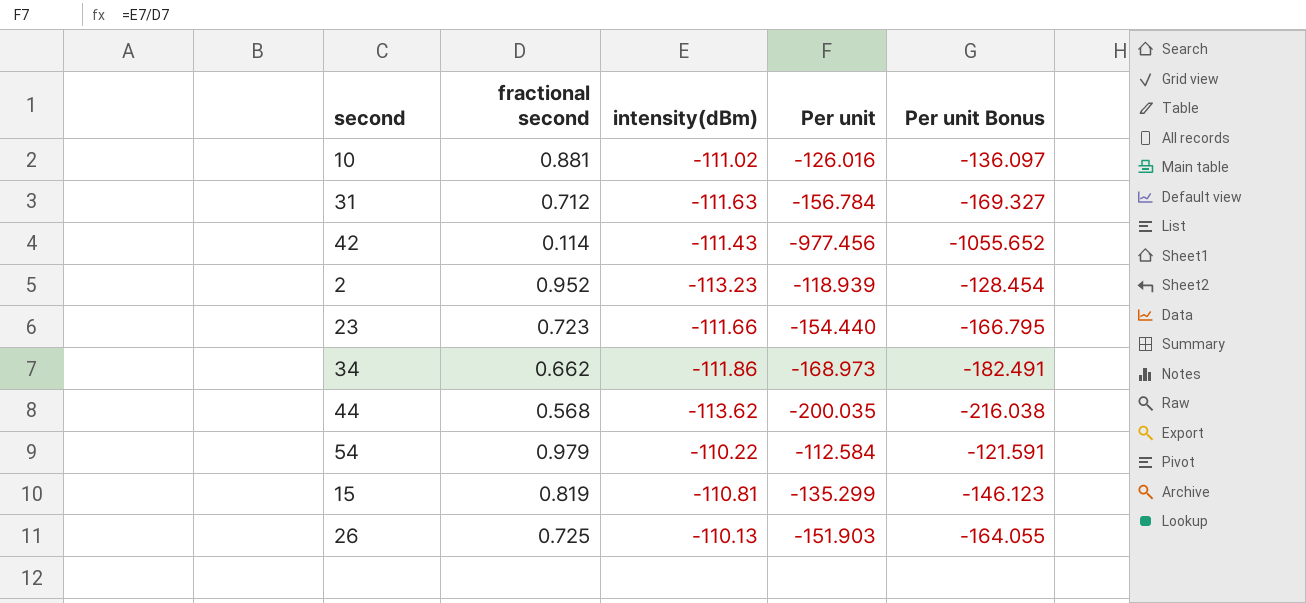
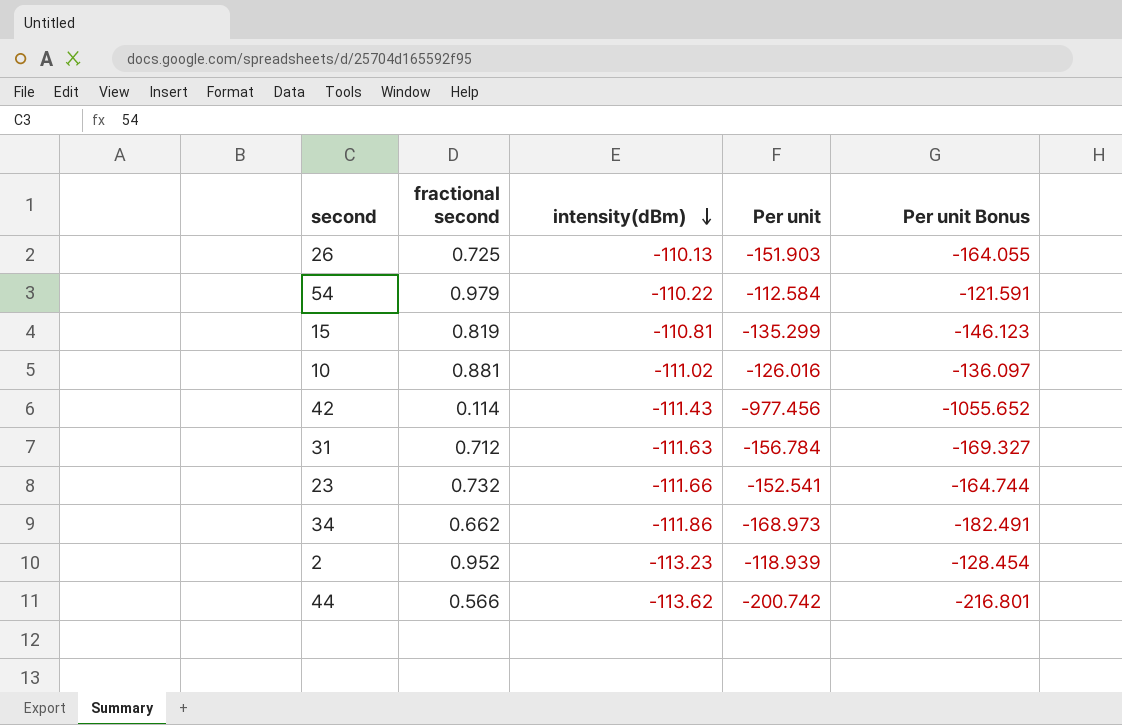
row order: none -> intensity(dBm) descending
23 | fractional second: 0.723 -> 0.732
23 | Per unit: -154.440 -> -152.541
23 | Per unit Bonus: -166.795 -> -164.744
44 | fractional second: 0.568 -> 0.566
44 | Per unit: -200.035 -> -200.742
44 | Per unit Bonus: -216.038 -> -216.801

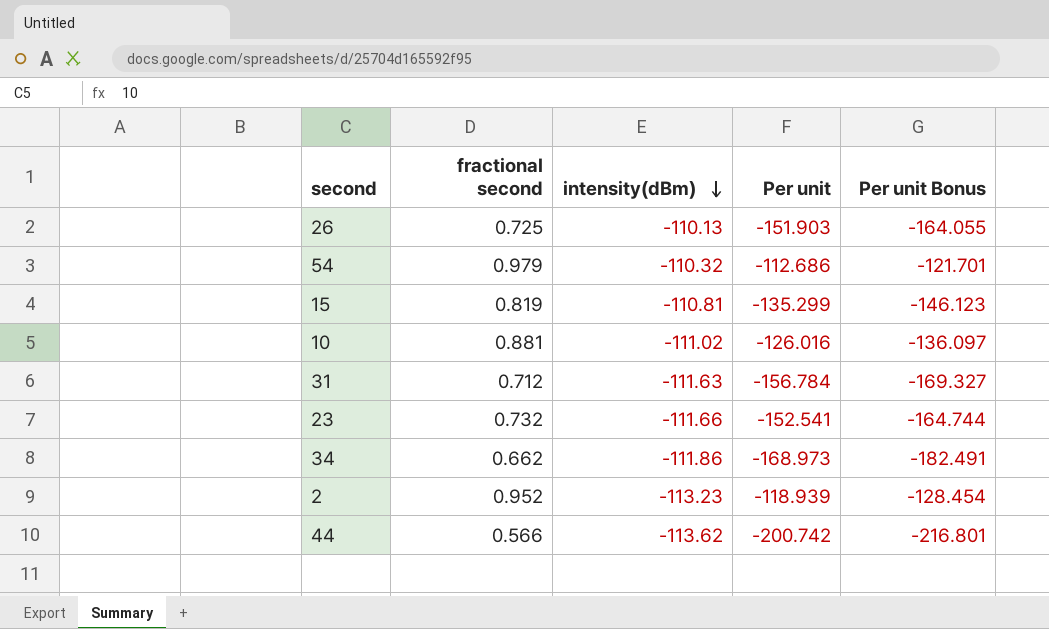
row 42: 0.114 | -111.43 | -977.456 | -1055.652 -> none
54 | intensity(dBm): -110.22 -> -110.32
54 | Per unit: -112.584 -> -112.686
54 | Per unit Bonus: -121.591 -> -121.701

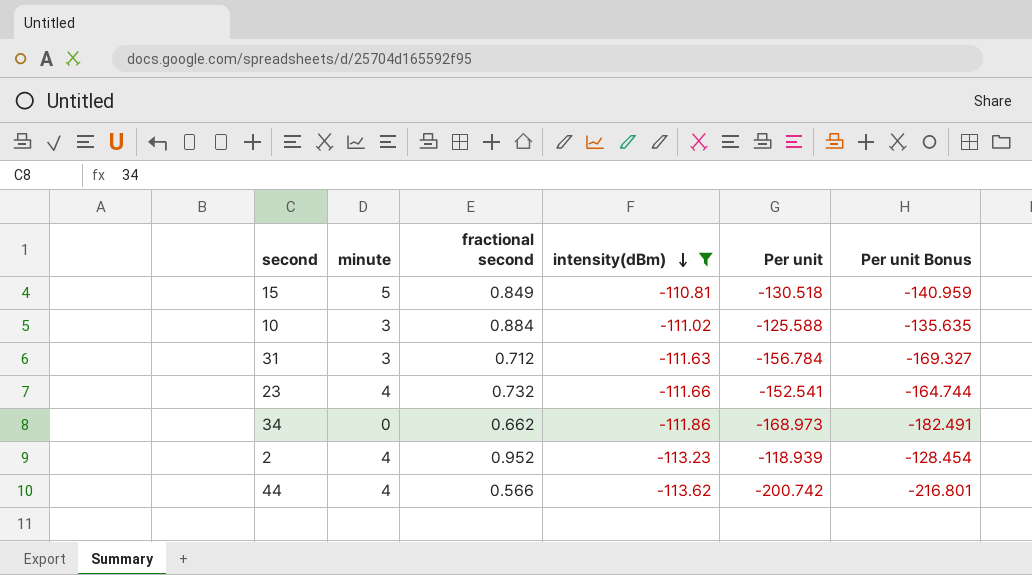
filter: none -> intensity(dBm) <= -110.81
column minute | position: none -> 2
15 | fractional second: 0.819 -> 0.849
15 | Per unit: -135.299 -> -130.518
15 | Per unit Bonus: -146.123 -> -140.959
10 | fractional second: 0.881 -> 0.884
10 | Per unit: -126.016 -> -125.588
10 | Per unit Bonus: -136.097 -> -135.635

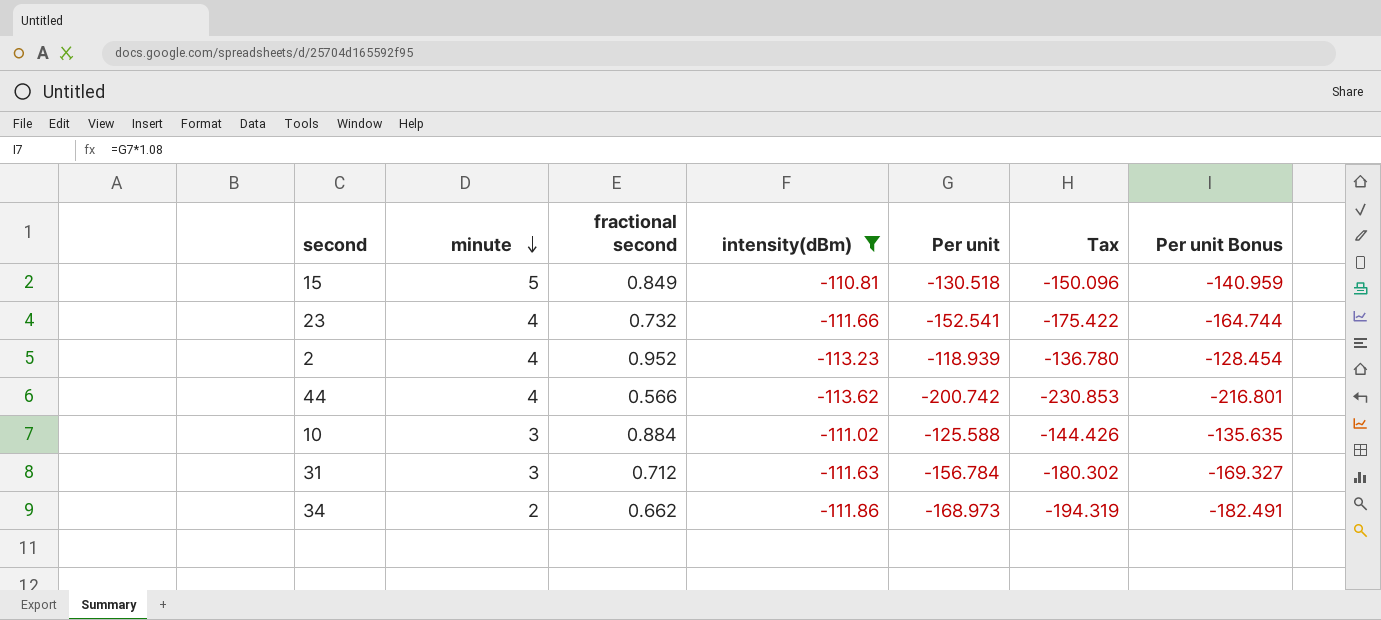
row order: intensity(dBm) descending -> minute descending
column Tax | formula: none -> [Per unit] * 1.15
34 | minute: 0 -> 2

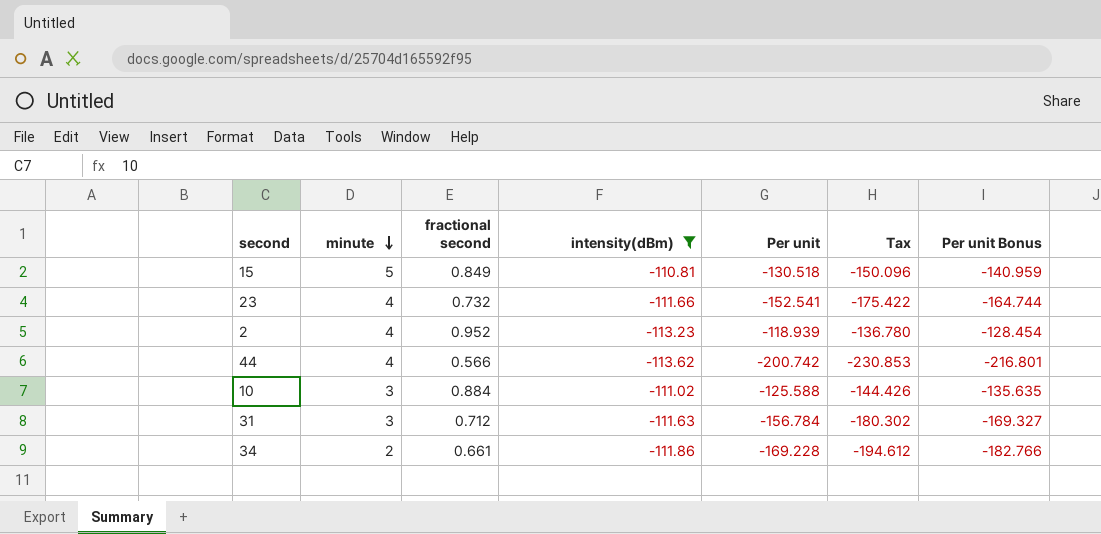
34 | fractional second: 0.662 -> 0.661
34 | Per unit: -168.973 -> -169.228
34 | Tax: -194.319 -> -194.612
34 | Per unit Bonus: -182.491 -> -182.766

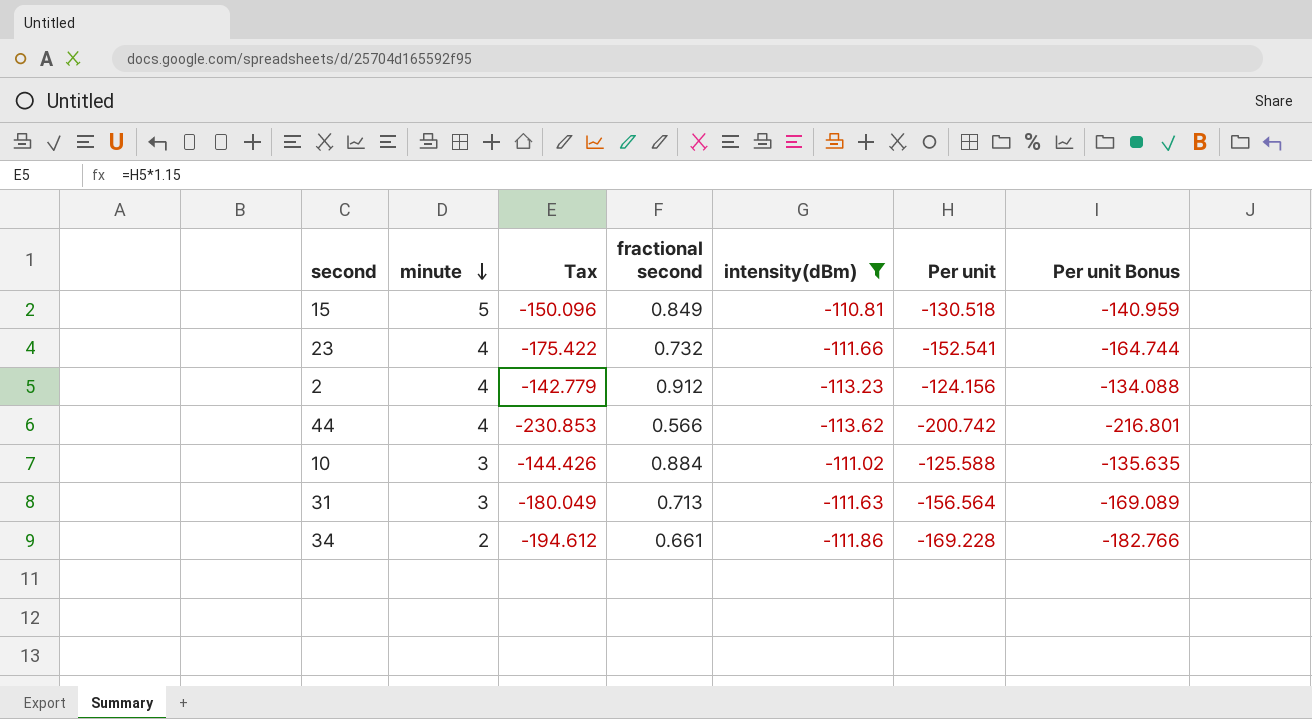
column Tax | position: 6 -> 3
2 | Tax: -136.780 -> -142.779
2 | fractional second: 0.952 -> 0.912
2 | Per unit: -118.939 -> -124.156
2 | Per unit Bonus: -128.454 -> -134.088
31 | Tax: -180.302 -> -180.049
31 | fractional second: 0.712 -> 0.713
31 | Per unit: -156.784 -> -156.564
31 | Per unit Bonus: -169.327 -> -169.089

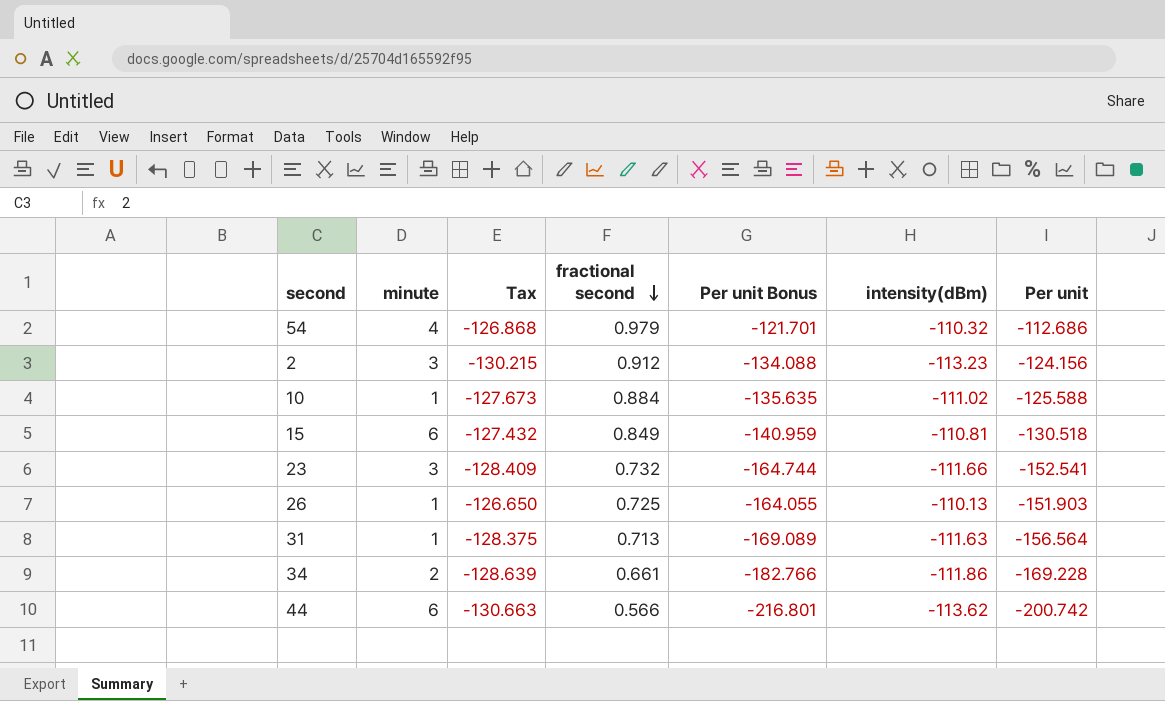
filter: intensity(dBm) <= -110.81 -> none
row order: minute descending -> fractional second descending
column Tax | formula: [Per unit] * 1.15 -> [intensity(dBm)] * 1.15
column Per unit Bonus | position: 7 -> 5
2 | minute: 4 -> 3
10 | minute: 3 -> 1
15 | minute: 5 -> 6
23 | minute: 4 -> 3
31 | minute: 3 -> 1
44 | minute: 4 -> 6

